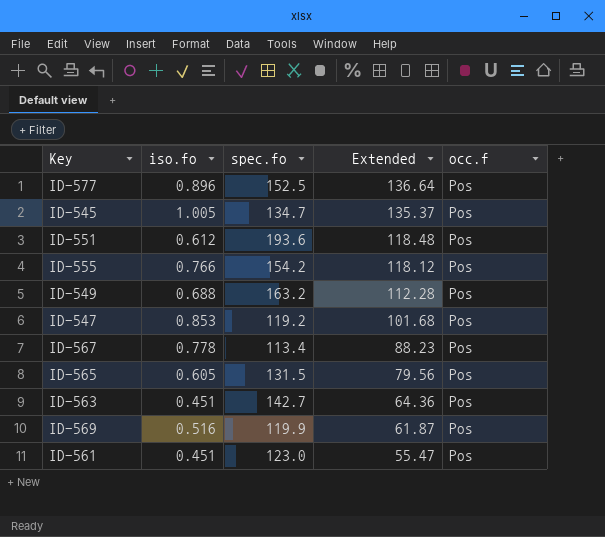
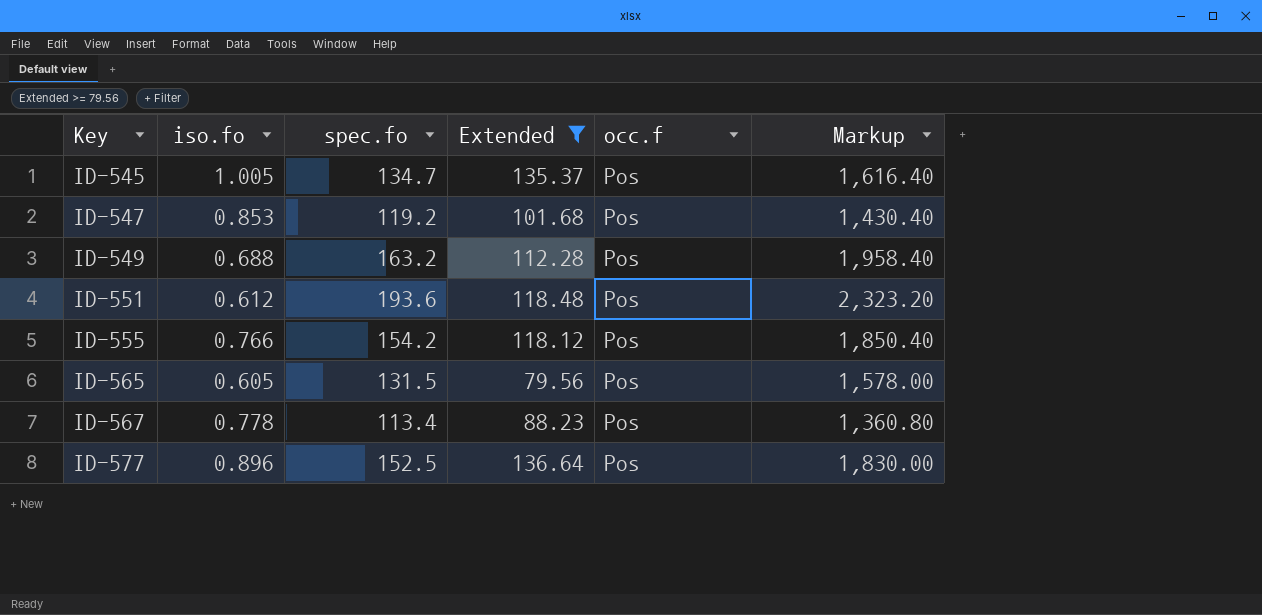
filter: none -> Extended >= 79.56
row order: Extended descending -> Key ascending
column Markup | formula: none -> [spec.fo] * 12

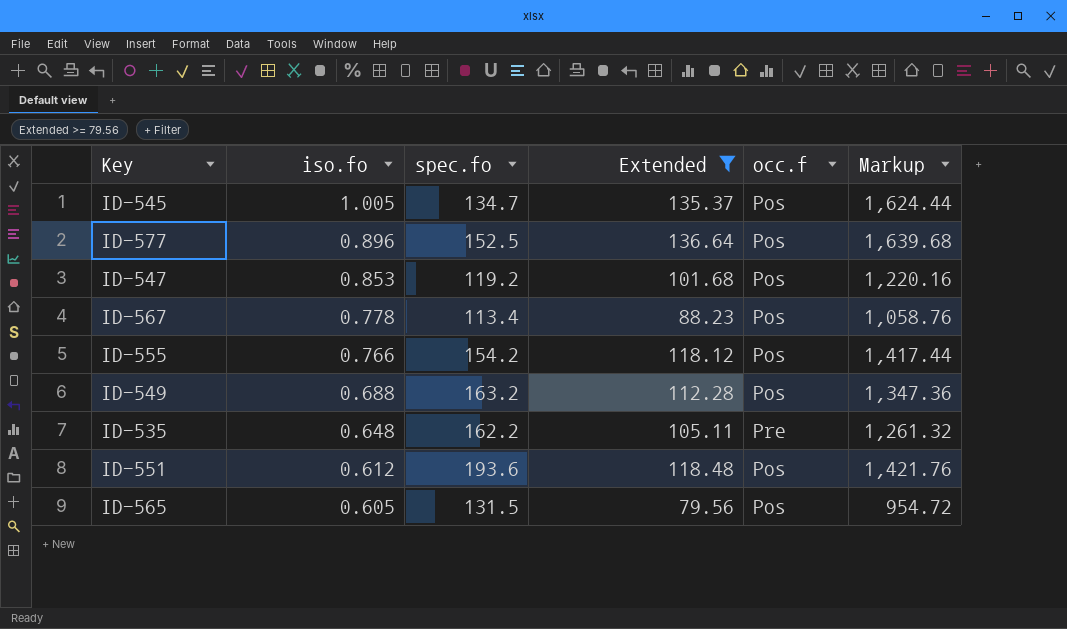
row order: Key ascending -> iso.fo descending
column Markup | formula: [spec.fo] * 12 -> [Extended] * 12
row ID-535: none -> 0.648 | 162.2 | 105.11 | Pre | 1,261.32

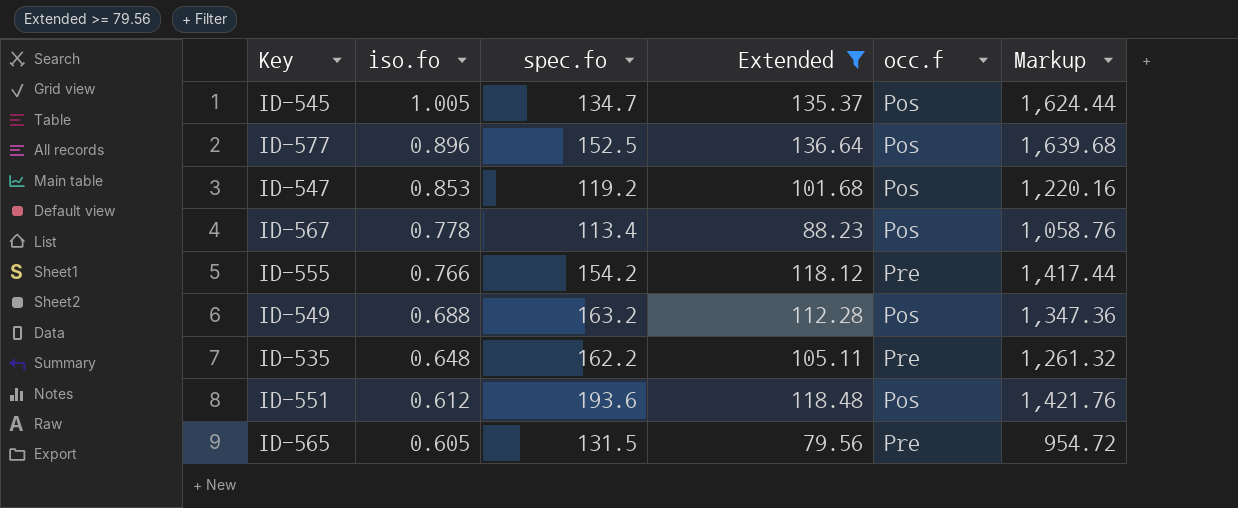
ID-555 | occ.f: Pos -> Pre
ID-565 | occ.f: Pos -> Pre

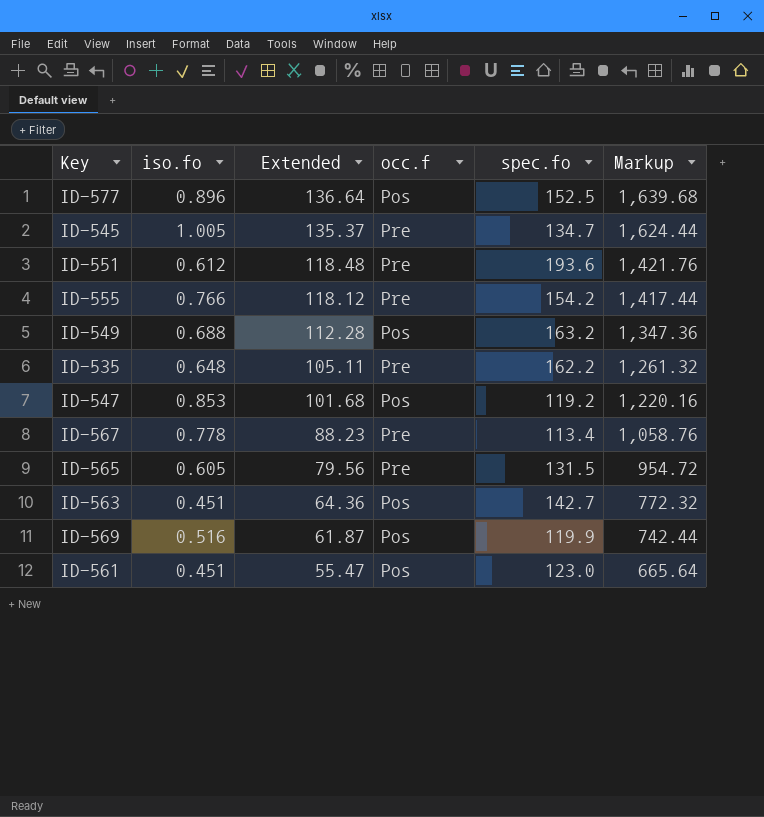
filter: Extended >= 79.56 -> none
row order: iso.fo descending -> Extended descending
column spec.fo | position: 3 -> 5
ID-545 | occ.f: Pos -> Pre
ID-551 | occ.f: Pos -> Pre
ID-567 | occ.f: Pos -> Pre

